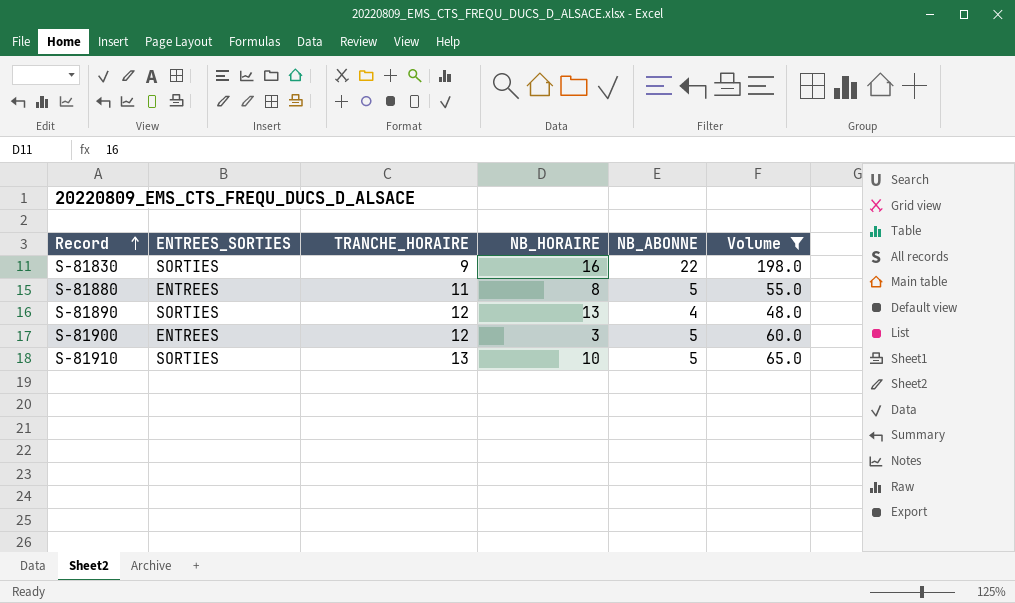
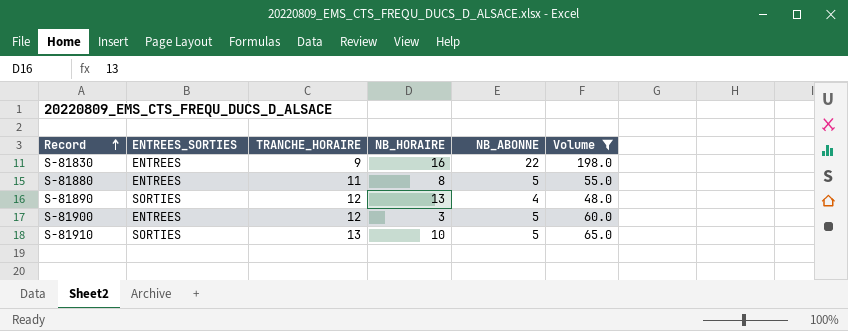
S-81830 | ENTREES_SORTIES: SORTIES -> ENTREES

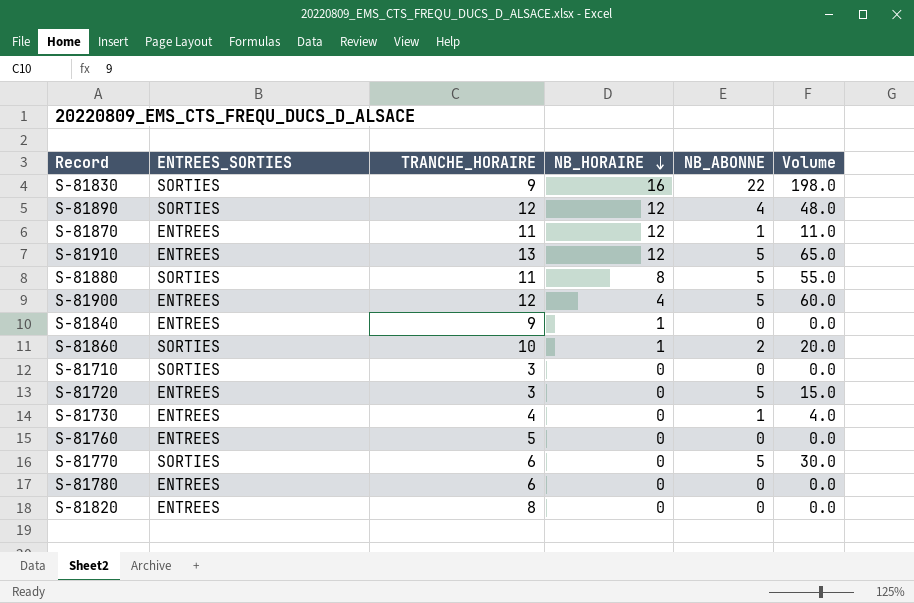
filter: Volume >= 48.0 -> none
row order: Record ascending -> NB_HORAIRE descending
S-81830 | ENTREES_SORTIES: ENTREES -> SORTIES
S-81890 | NB_HORAIRE: 13 -> 12
S-81910 | ENTREES_SORTIES: SORTIES -> ENTREES
S-81910 | NB_HORAIRE: 10 -> 12
S-81880 | ENTREES_SORTIES: ENTREES -> SORTIES
S-81900 | NB_HORAIRE: 3 -> 4

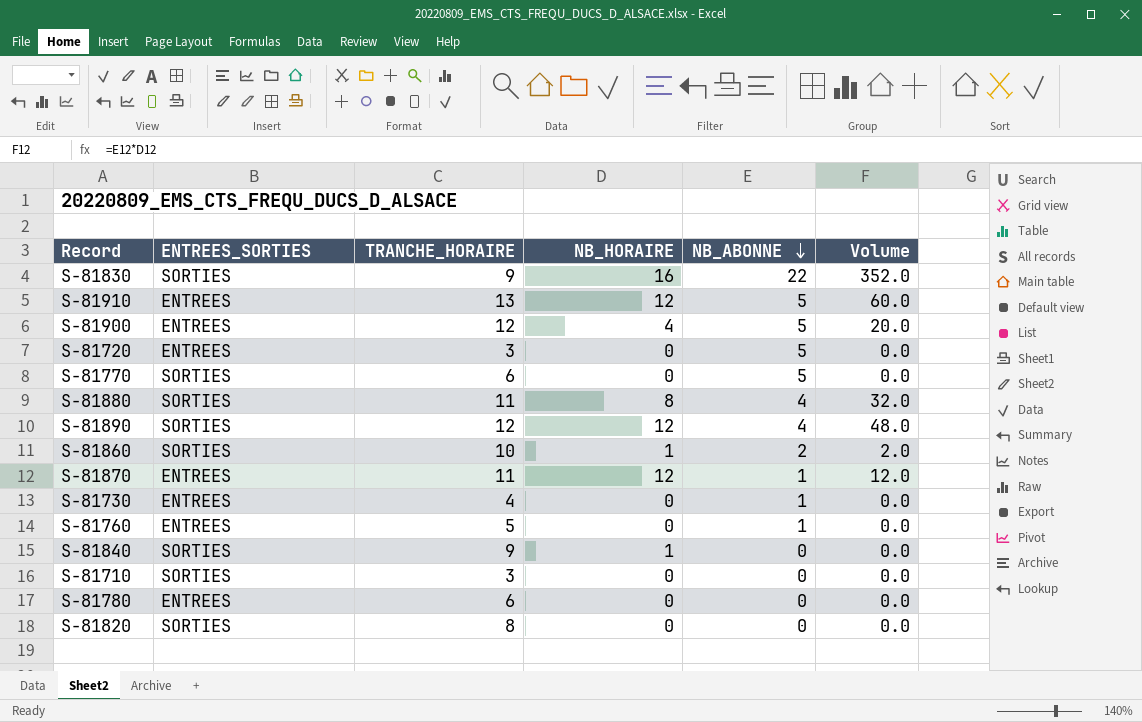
row order: NB_HORAIRE descending -> NB_ABONNE descending
column Volume | formula: [TRANCHE_HORAIRE] * [NB_ABONNE] -> [NB_HORAIRE] * [NB_ABONNE]
S-81880 | NB_ABONNE: 5 -> 4
S-81760 | NB_ABONNE: 0 -> 1
S-81840 | ENTREES_SORTIES: ENTREES -> SORTIES
S-81820 | ENTREES_SORTIES: ENTREES -> SORTIES

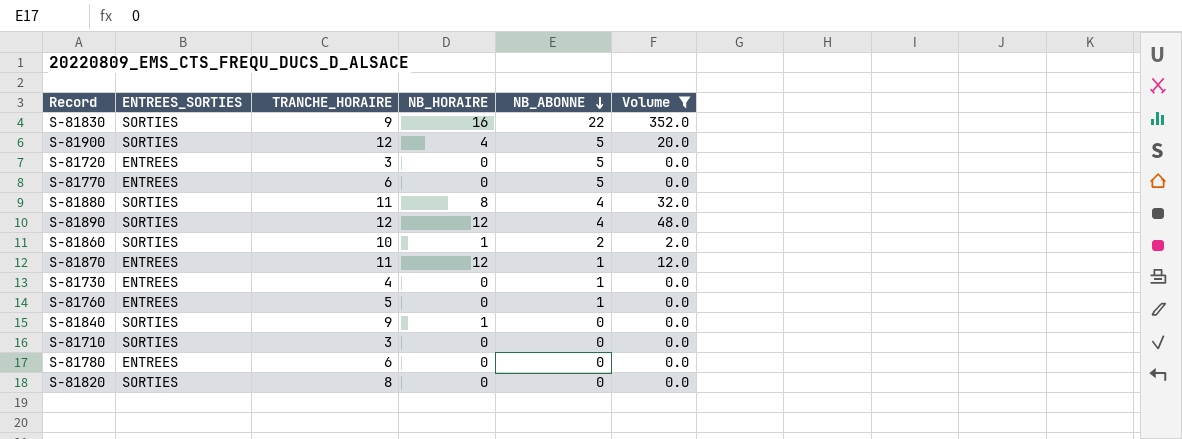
filter: none -> Volume != 60.0
S-81900 | ENTREES_SORTIES: ENTREES -> SORTIES
S-81770 | ENTREES_SORTIES: SORTIES -> ENTREES

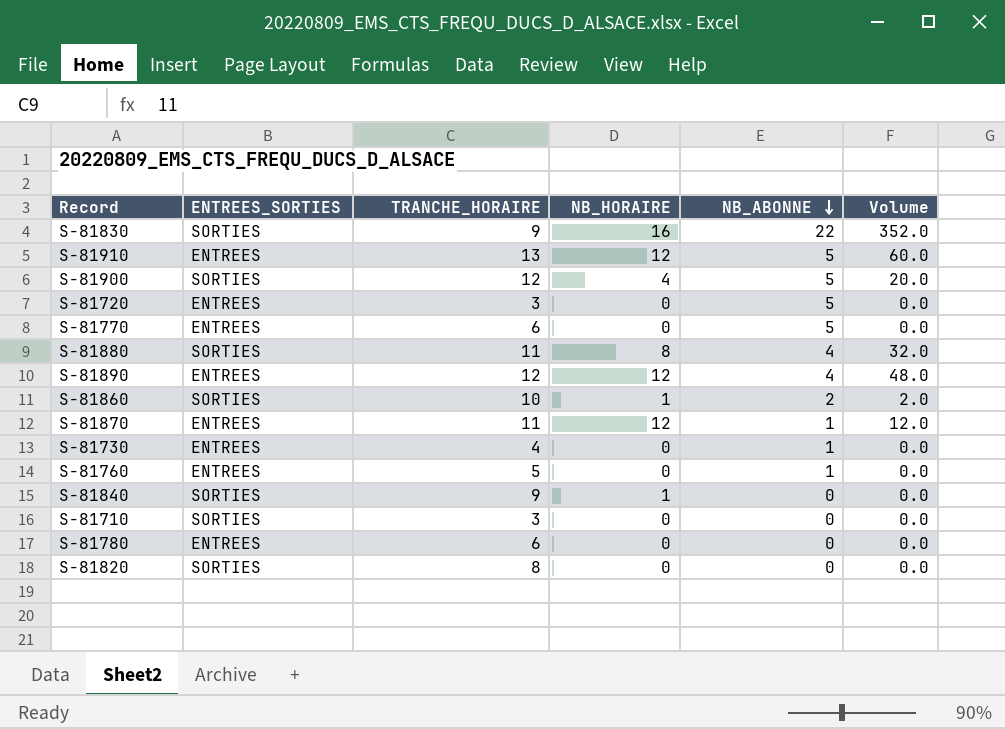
filter: Volume != 60.0 -> none
S-81890 | ENTREES_SORTIES: SORTIES -> ENTREES

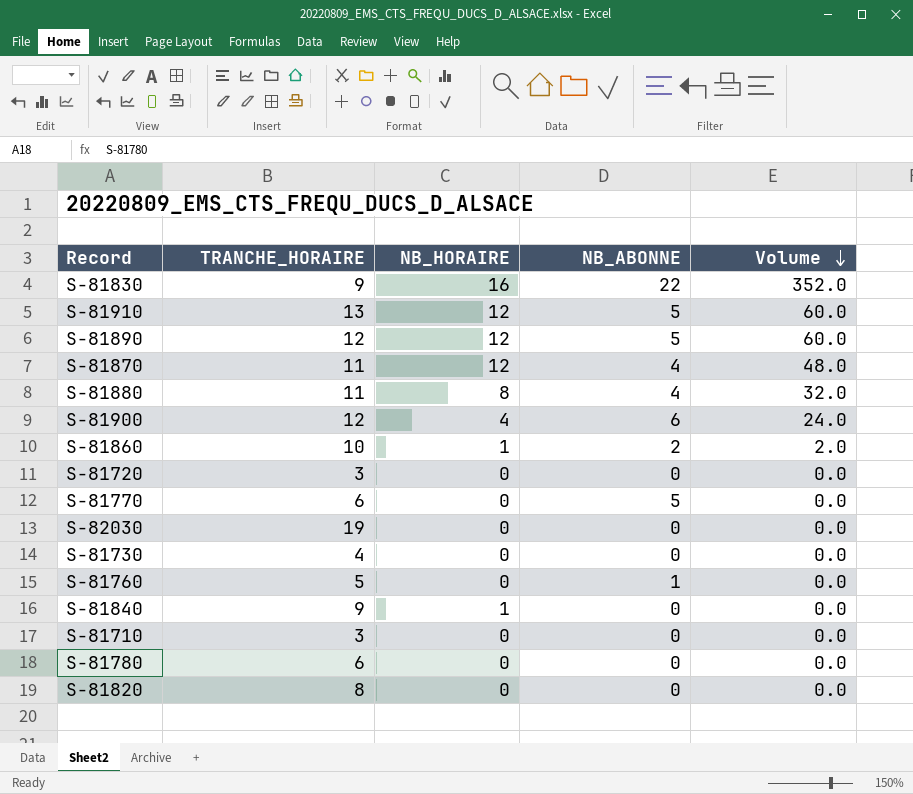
row order: NB_ABONNE descending -> Volume descending
column ENTREES_SORTIES | position: 2 -> none
S-81890 | NB_ABONNE: 4 -> 5
S-81890 | Volume: 48.0 -> 60.0
S-81870 | NB_ABONNE: 1 -> 4
S-81870 | Volume: 12.0 -> 48.0
S-81900 | NB_ABONNE: 5 -> 6
S-81900 | Volume: 20.0 -> 24.0
S-81720 | NB_ABONNE: 5 -> 0
row S-82030: none -> 19 | 0 | 0 | 0.0
S-81730 | NB_ABONNE: 1 -> 0

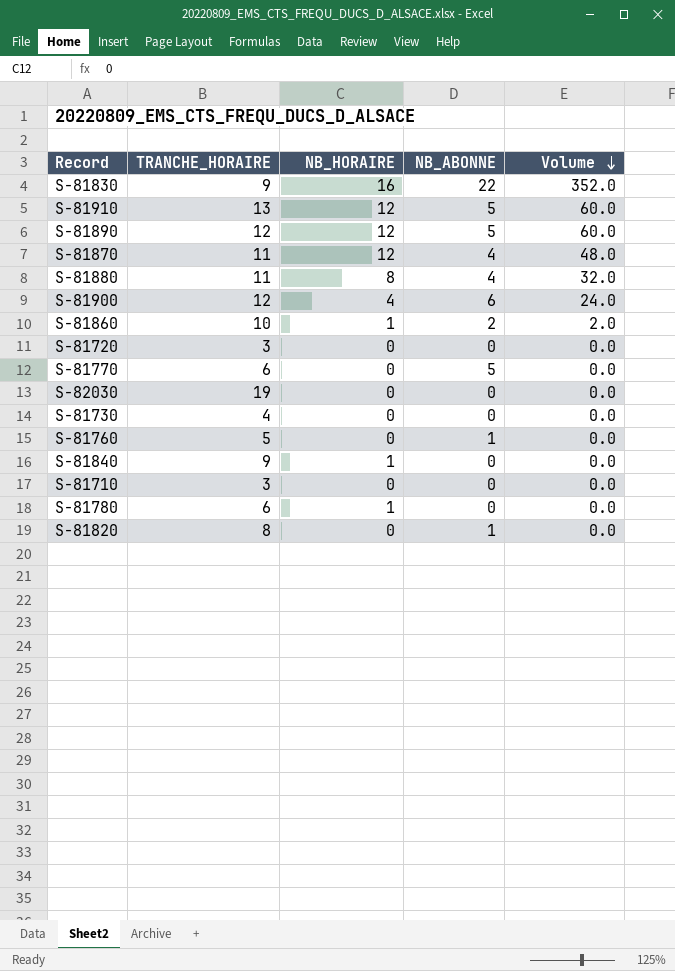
S-81780 | NB_HORAIRE: 0 -> 1
S-81820 | NB_ABONNE: 0 -> 1

